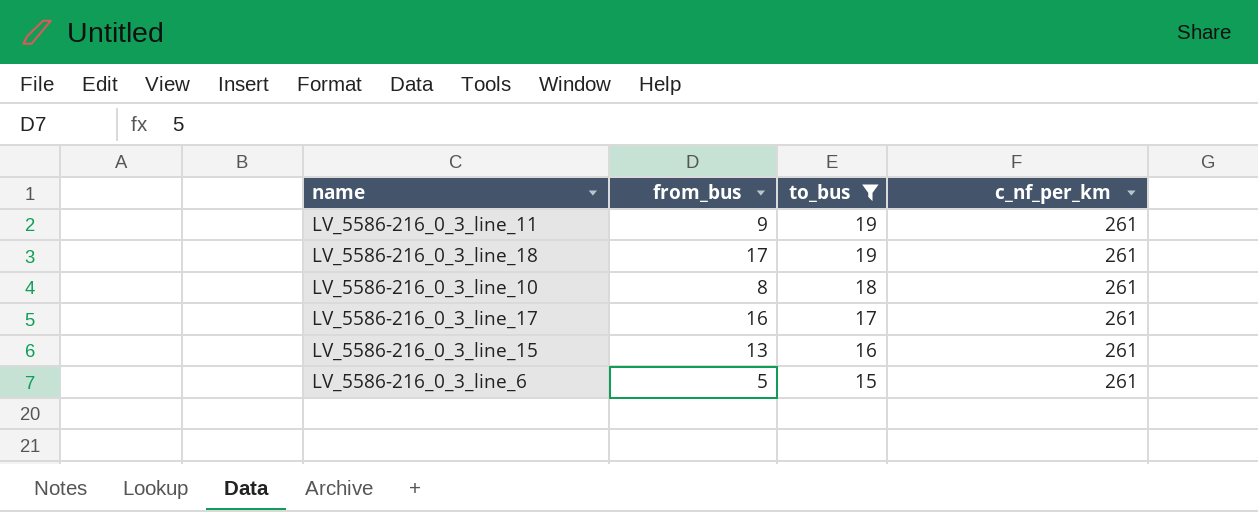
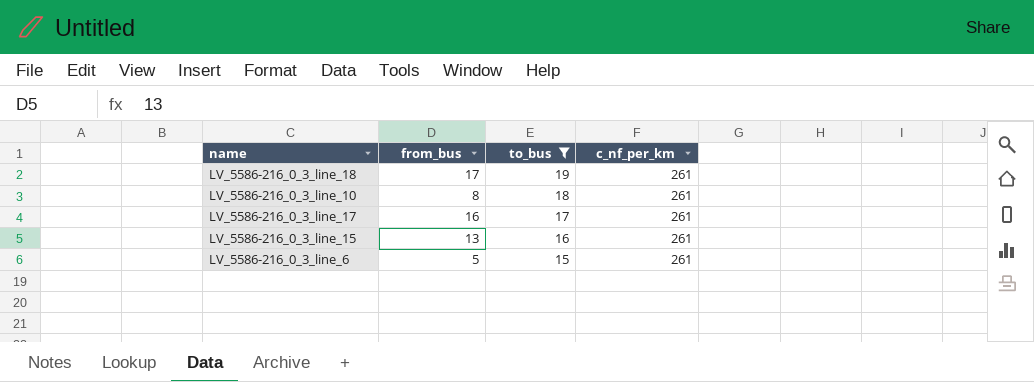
row LV_5586-216_0_3_line_11: 9 | 19 | 261 -> none

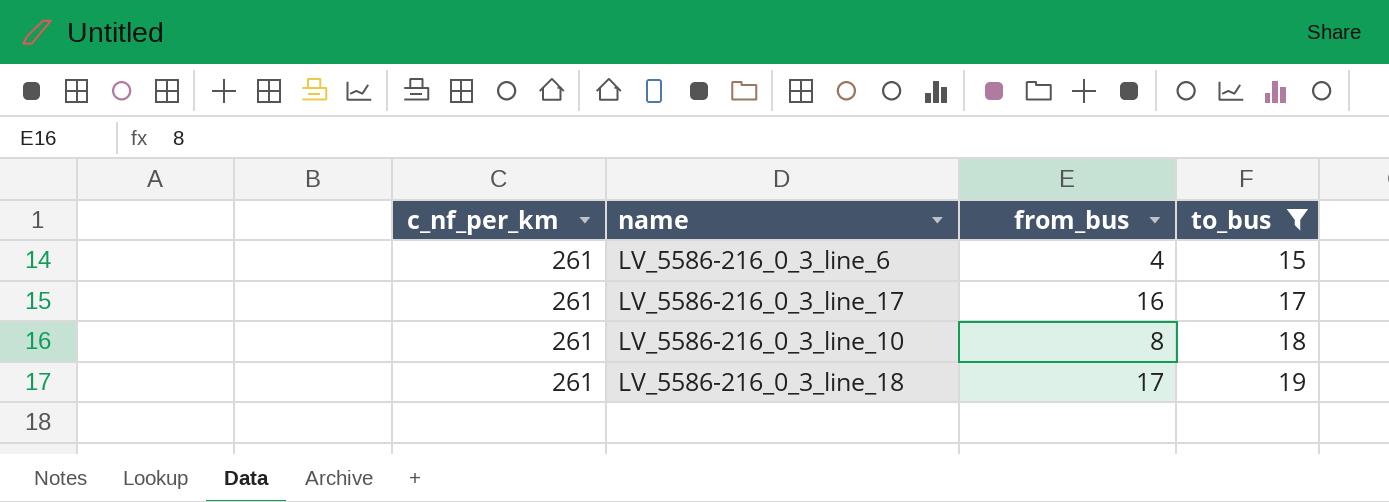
row order: to_bus descending -> to_bus ascending
column c_nf_per_km | position: 4 -> 1
row LV_5586-216_0_3_line_15: 13 | 16 | 261 -> none
LV_5586-216_0_3_line_6 | from_bus: 5 -> 4

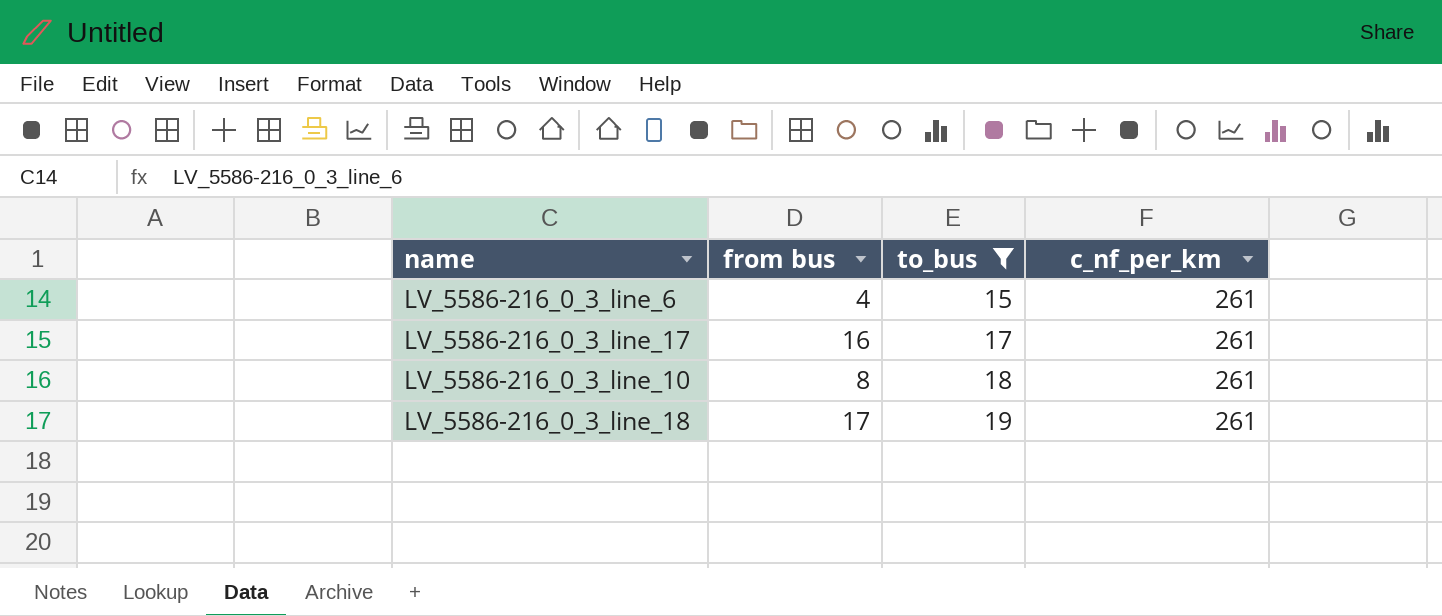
column name: from_bus -> from bus
column c_nf_per_km | position: 1 -> 4

